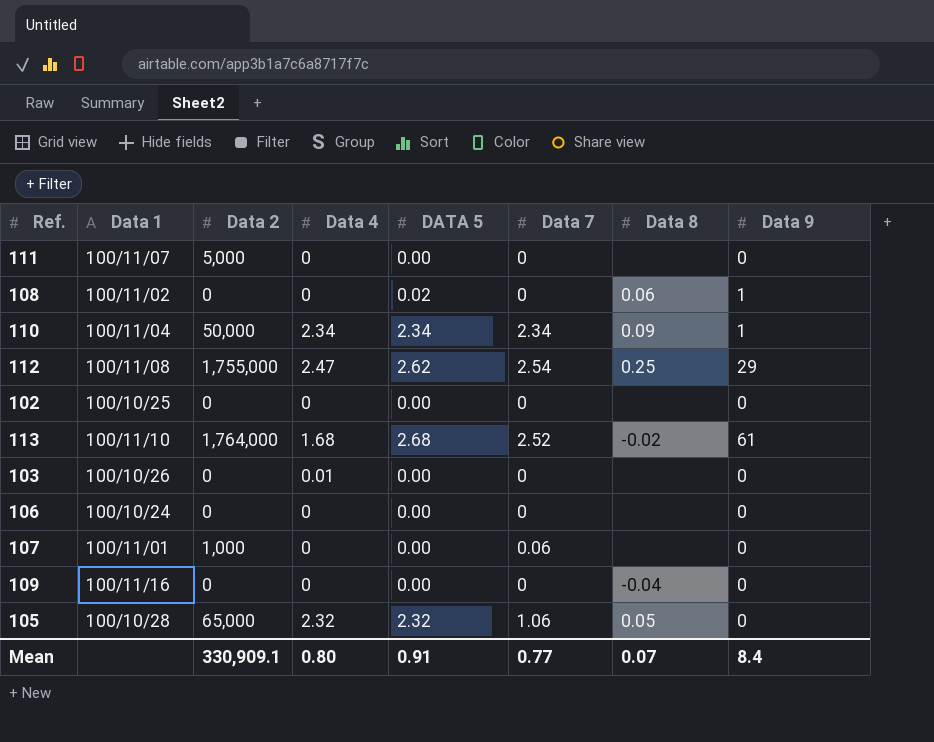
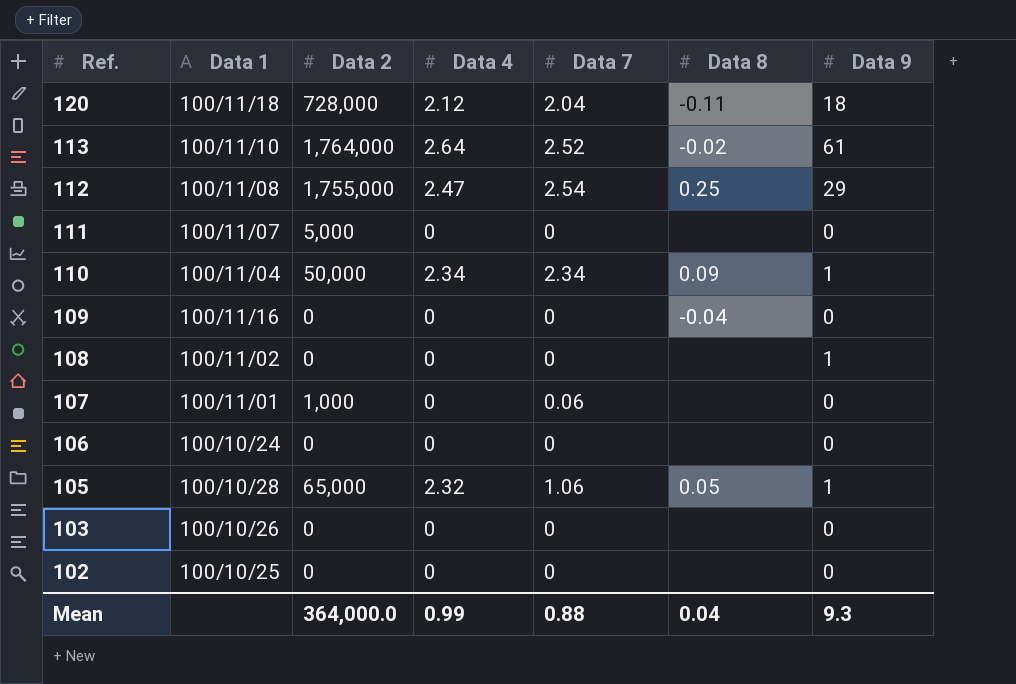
row order: none -> Ref. descending
column DATA 5 | position: 5 -> none
row 120: none -> 100/11/18 | 728,000 | 2.12 | 2.04 | -0.11 | 18
113 | Data 4: 1.68 -> 2.64
108 | Data 8: 0.06 -> none
105 | Data 9: 0 -> 1
103 | Data 4: 0.01 -> 0
Mean | Data 2: 330,909.1 -> 364,000.0
Mean | Data 4: 0.80 -> 0.99
Mean | Data 7: 0.77 -> 0.88
Mean | Data 8: 0.07 -> 0.04
Mean | Data 9: 8.4 -> 9.3

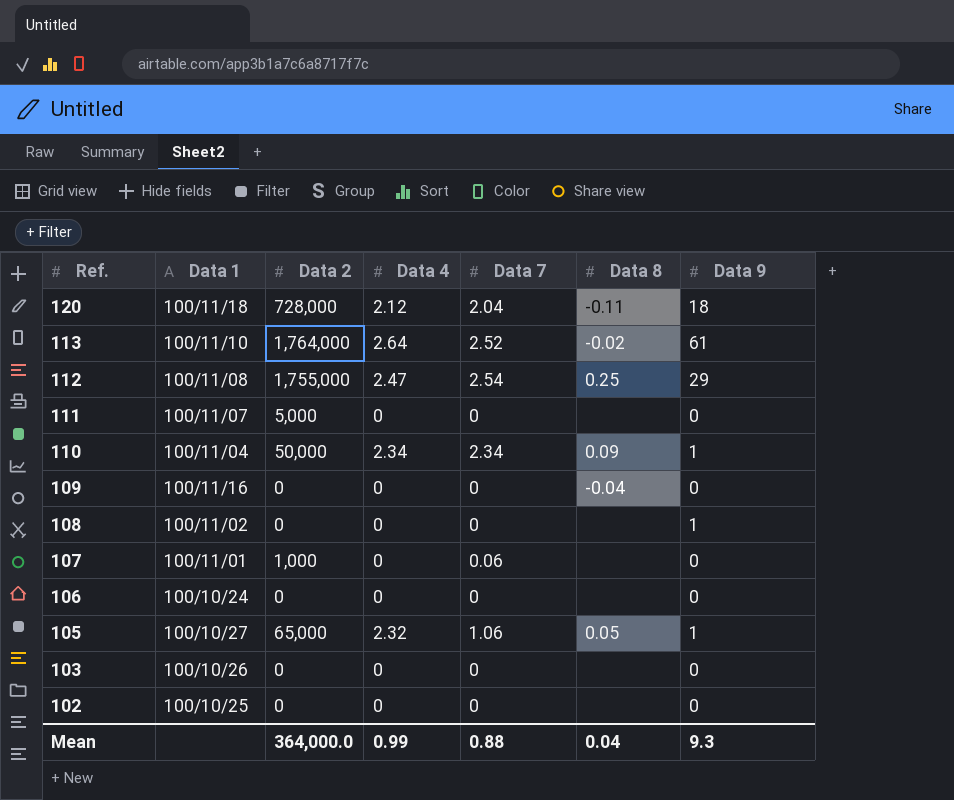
105 | Data 1: 100/10/28 -> 100/10/27

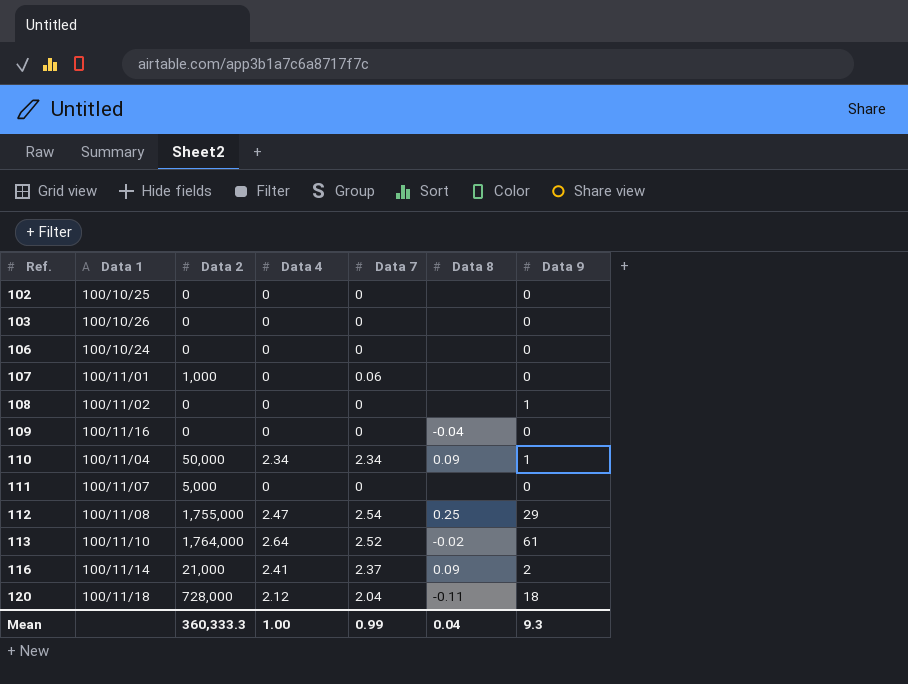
row order: Ref. descending -> Ref. ascending
row 105: 100/10/27 | 65,000 | 2.32 | 1.06 | 0.05 | 1 -> none
row 116: none -> 100/11/14 | 21,000 | 2.41 | 2.37 | 0.09 | 2
Mean | Data 2: 364,000.0 -> 360,333.3
Mean | Data 4: 0.99 -> 1.00
Mean | Data 7: 0.88 -> 0.99

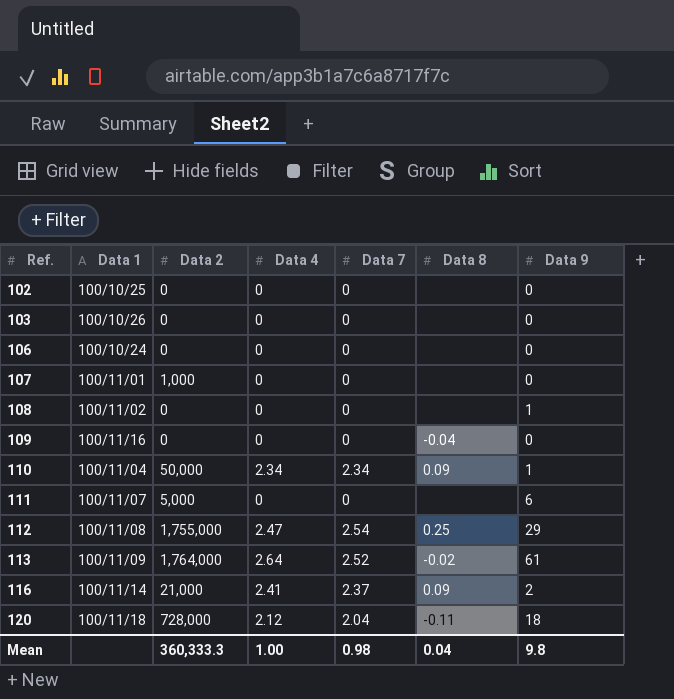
107 | Data 7: 0.06 -> 0
111 | Data 9: 0 -> 6
113 | Data 1: 100/11/10 -> 100/11/09
Mean | Data 7: 0.99 -> 0.98
Mean | Data 9: 9.3 -> 9.8

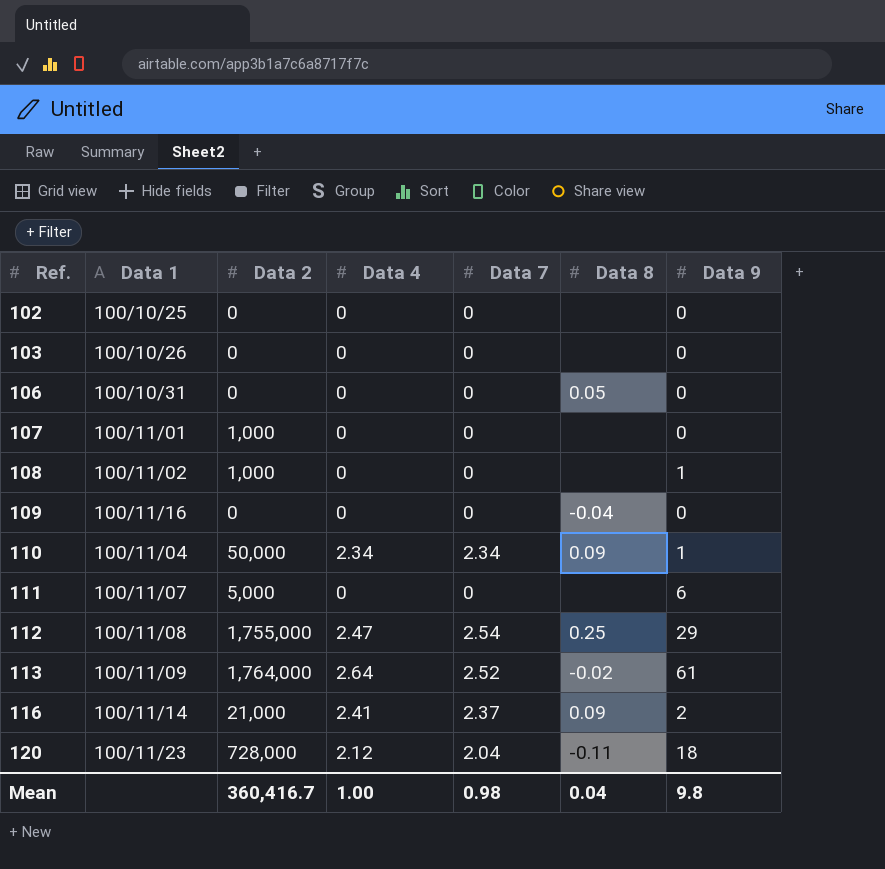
106 | Data 1: 100/10/24 -> 100/10/31
106 | Data 8: none -> 0.05
108 | Data 2: 0 -> 1,000
120 | Data 1: 100/11/18 -> 100/11/23
Mean | Data 2: 360,333.3 -> 360,416.7

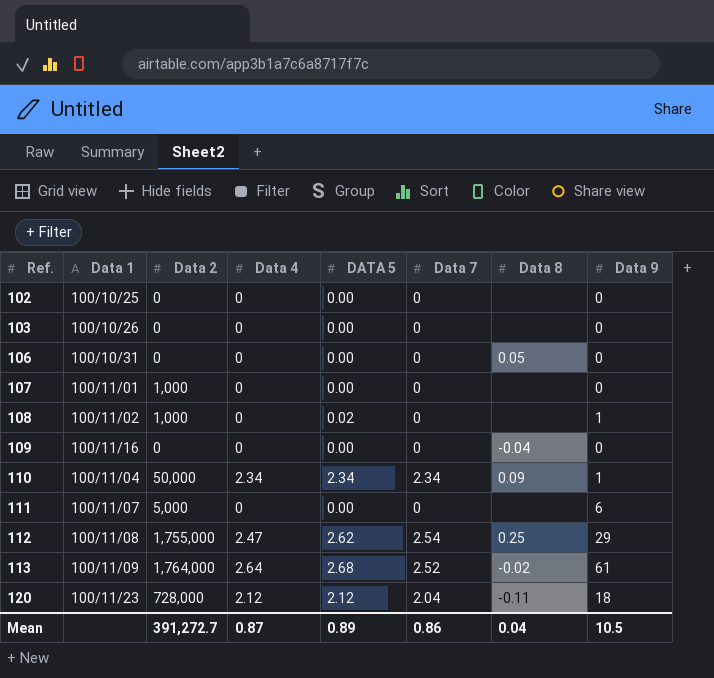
column DATA 5 | position: none -> 5
row 116: 100/11/14 | 21,000 | 2.41 | 2.37 | 0.09 | 2 -> none
Mean | Data 2: 360,416.7 -> 391,272.7
Mean | Data 4: 1.00 -> 0.87
Mean | Data 7: 0.98 -> 0.86
Mean | Data 9: 9.8 -> 10.5

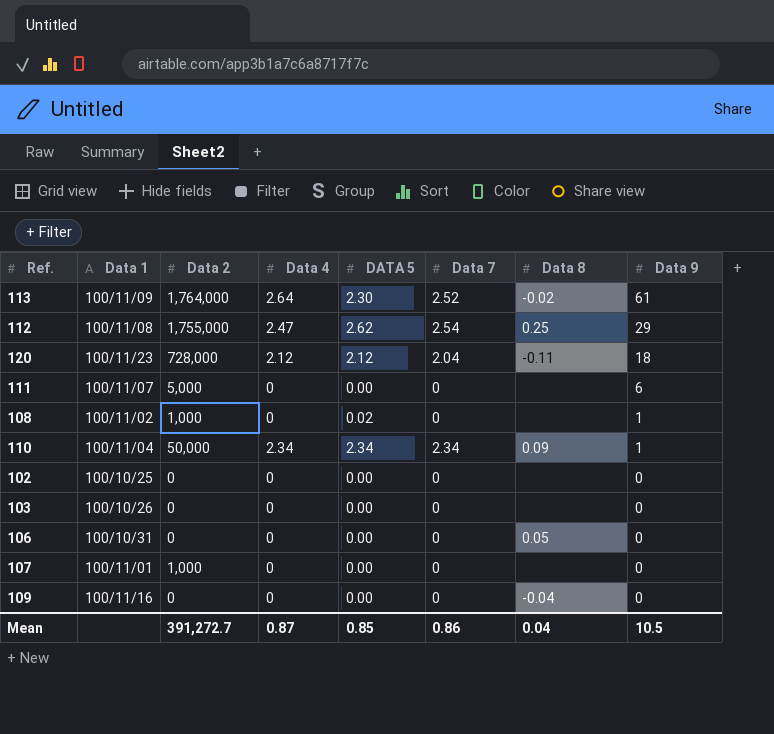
row order: Ref. ascending -> Data 9 descending
113 | DATA 5: 2.68 -> 2.30
Mean | DATA 5: 0.89 -> 0.85

